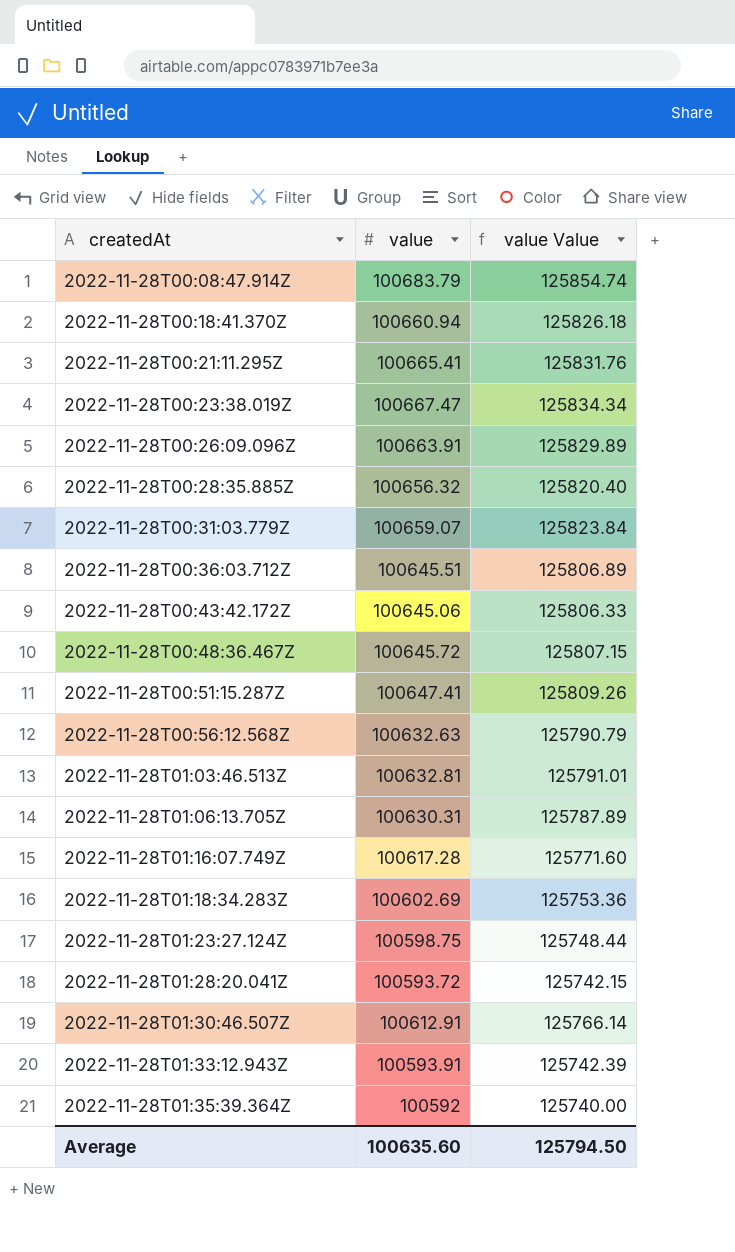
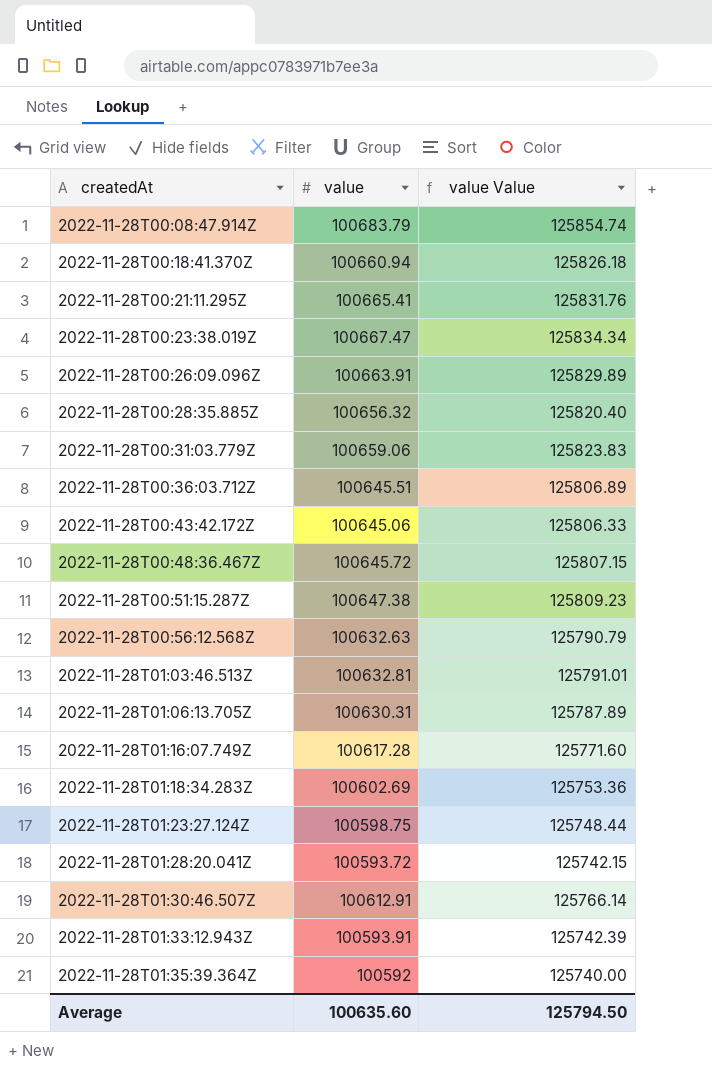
2022-11-28T00:31:03.779Z | value: 100659.07 -> 100659.06
2022-11-28T00:31:03.779Z | value Value: 125823.84 -> 125823.83
2022-11-28T00:51:15.287Z | value: 100647.41 -> 100647.38
2022-11-28T00:51:15.287Z | value Value: 125809.26 -> 125809.23

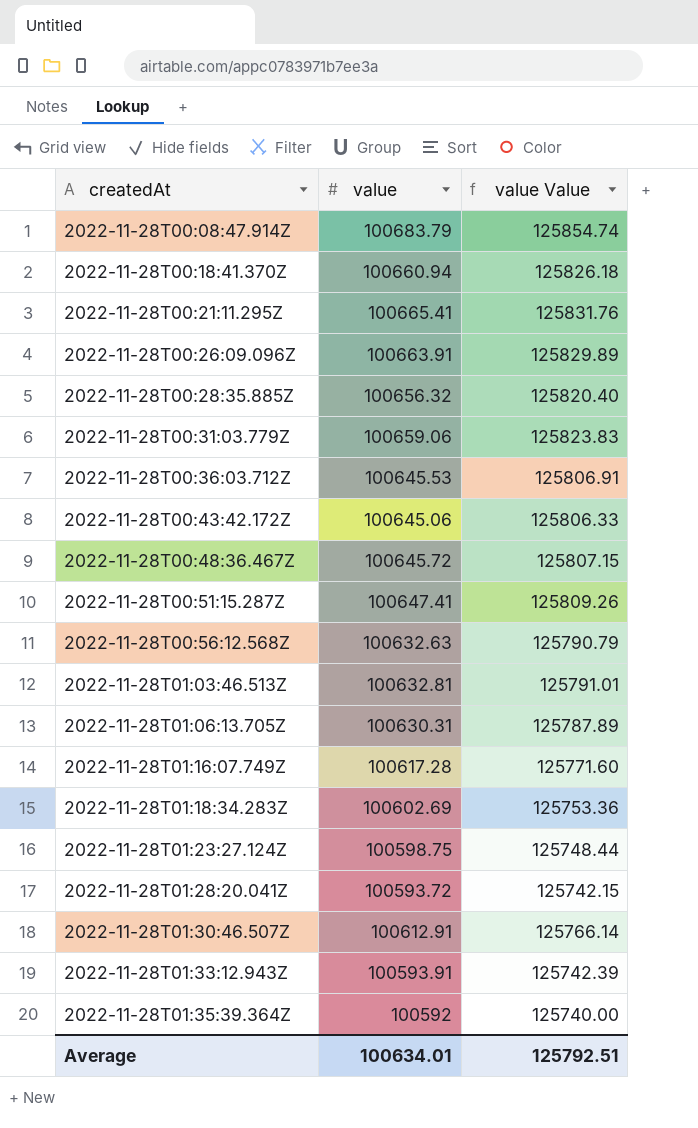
row 2022-11-28T00:23:38.019Z: 100667.47 | 125834.34 -> none
2022-11-28T00:36:03.712Z | value: 100645.51 -> 100645.53
2022-11-28T00:36:03.712Z | value Value: 125806.89 -> 125806.91
2022-11-28T00:51:15.287Z | value: 100647.38 -> 100647.41
2022-11-28T00:51:15.287Z | value Value: 125809.23 -> 125809.26
Average | value: 100635.60 -> 100634.01
Average | value Value: 125794.50 -> 125792.51

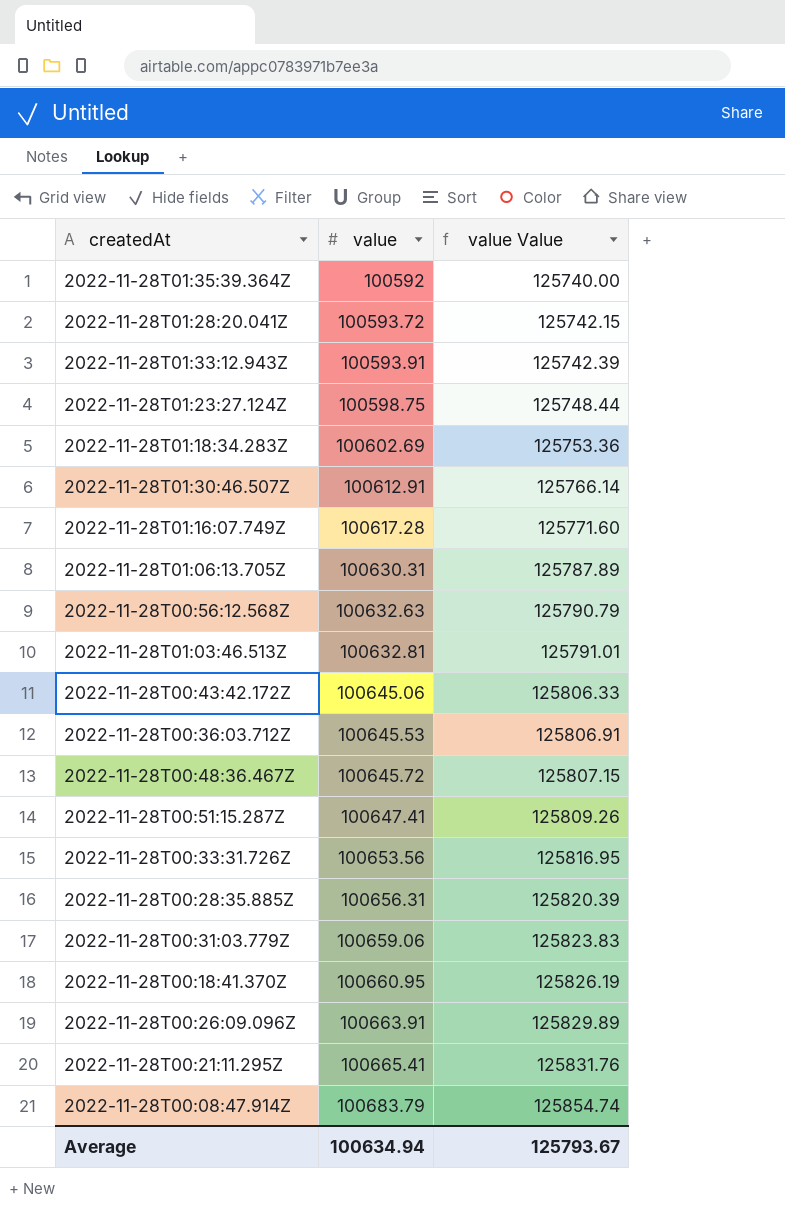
row order: createdAt ascending -> value ascending
row 2022-11-28T00:33:31.726Z: none -> 100653.56 | 125816.95
2022-11-28T00:28:35.885Z | value: 100656.32 -> 100656.31
2022-11-28T00:28:35.885Z | value Value: 125820.40 -> 125820.39
2022-11-28T00:18:41.370Z | value: 100660.94 -> 100660.95
2022-11-28T00:18:41.370Z | value Value: 125826.18 -> 125826.19
Average | value: 100634.01 -> 100634.94
Average | value Value: 125792.51 -> 125793.67

